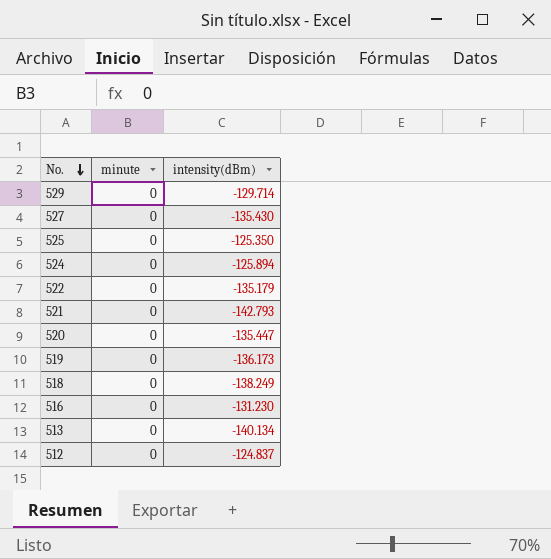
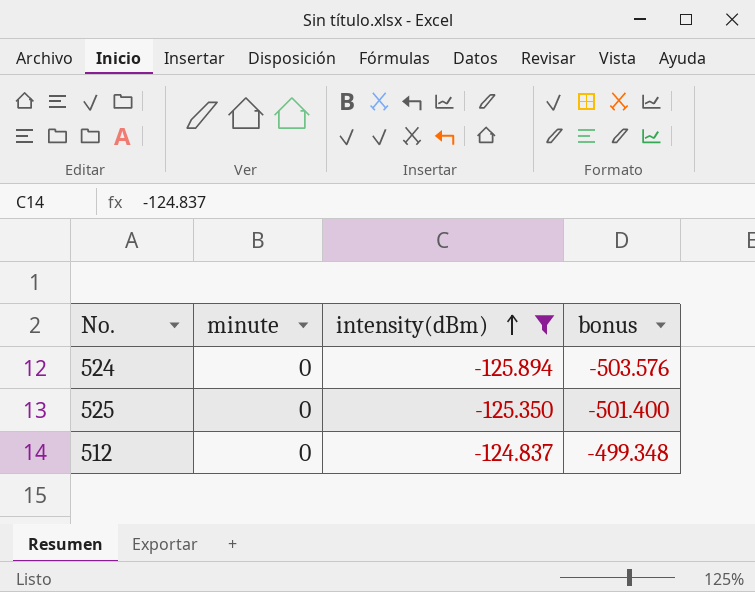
filter: none -> intensity(dBm) >= -125.894
row order: No. descending -> intensity(dBm) ascending
column bonus | formula: none -> [intensity(dBm)] * 4

